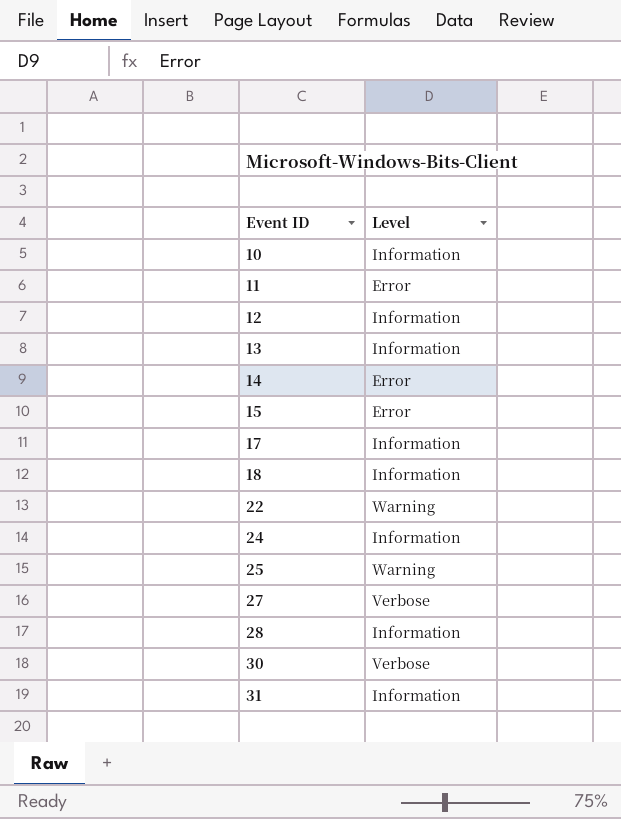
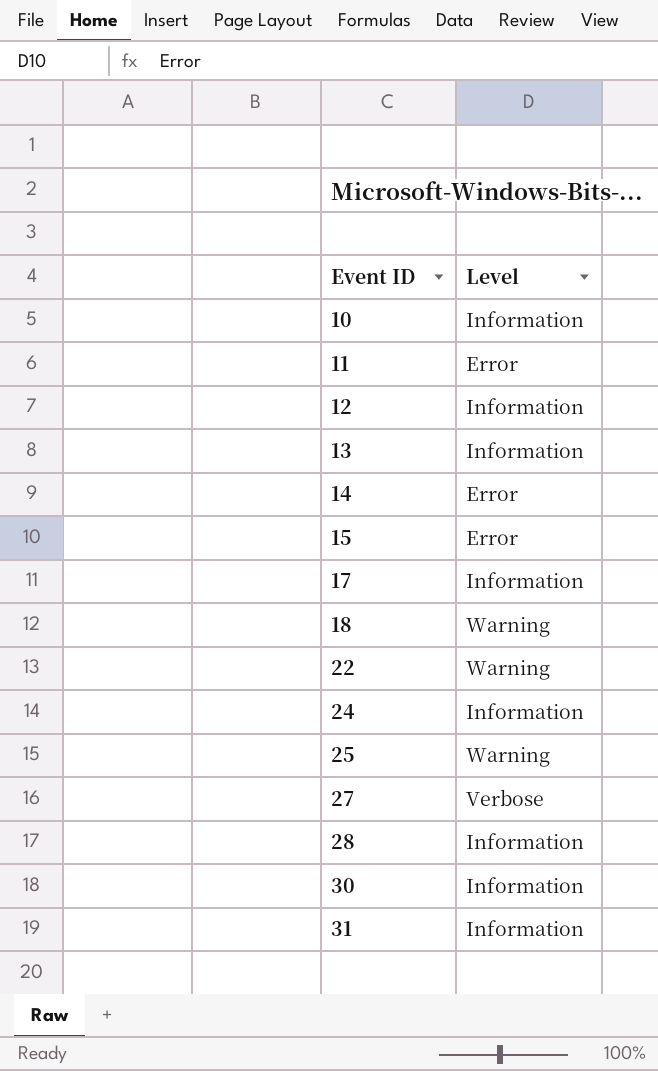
18 | Level: Information -> Warning
30 | Level: Verbose -> Information

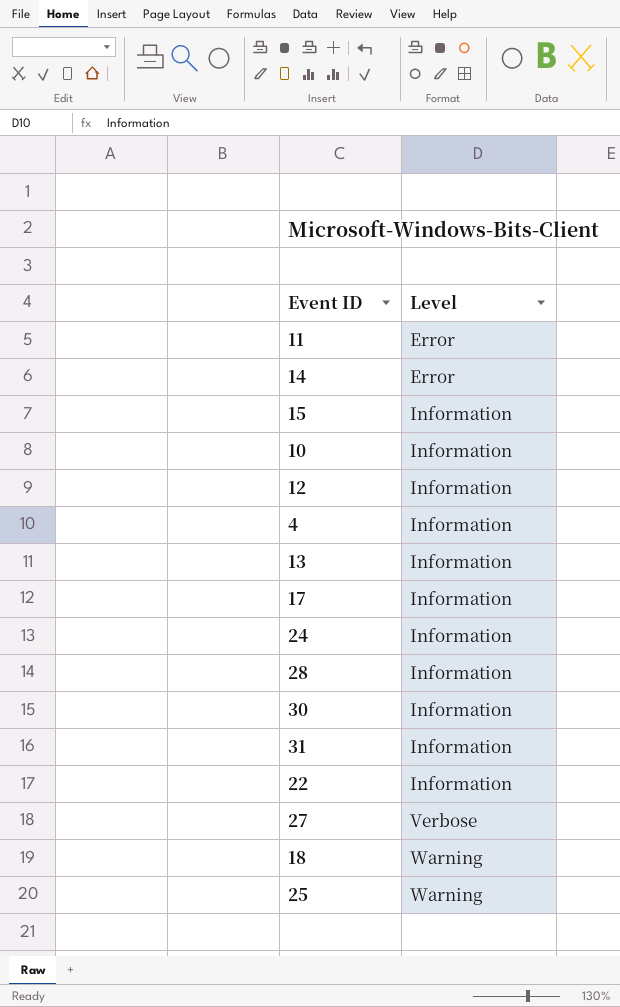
row order: Event ID ascending -> Level ascending
15 | Level: Error -> Information
row 4: none -> Information
22 | Level: Warning -> Information

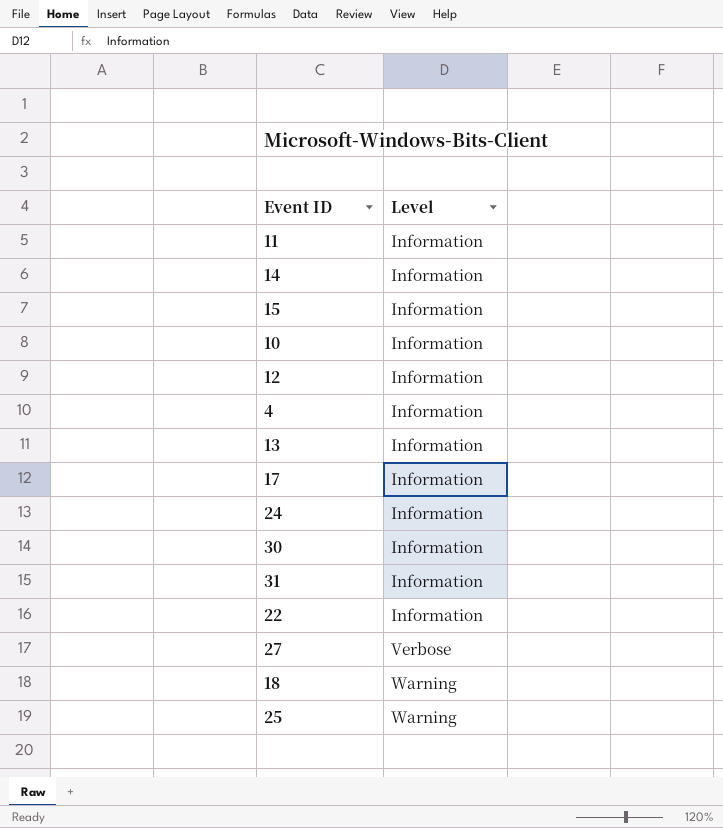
row 28: Information -> none
11 | Level: Error -> Information
14 | Level: Error -> Information

